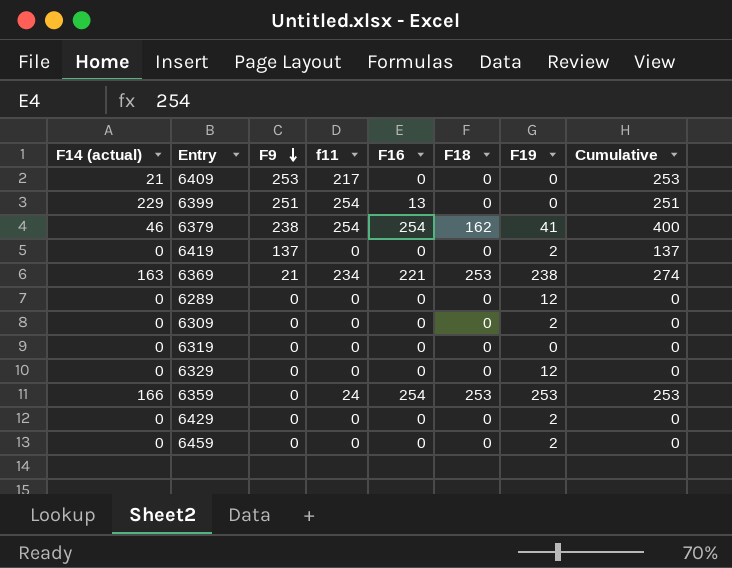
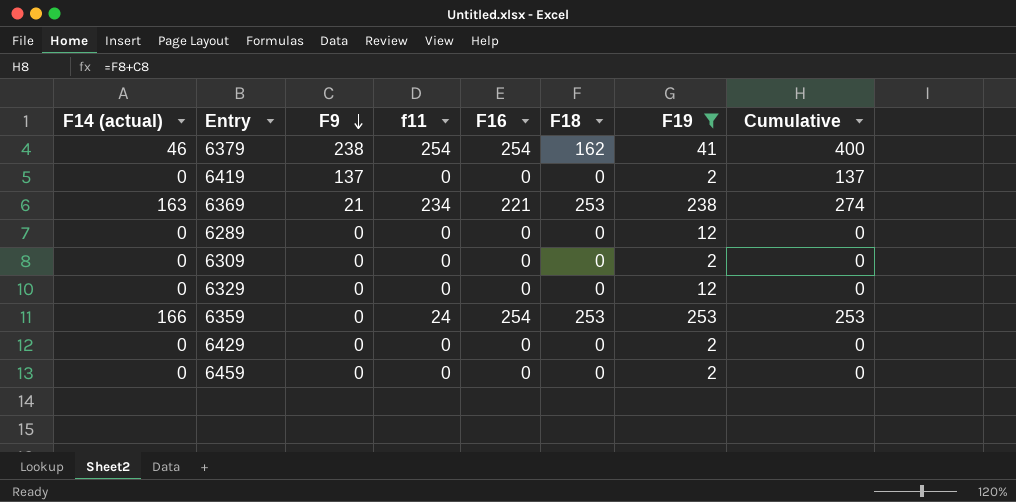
filter: none -> F19 != 0

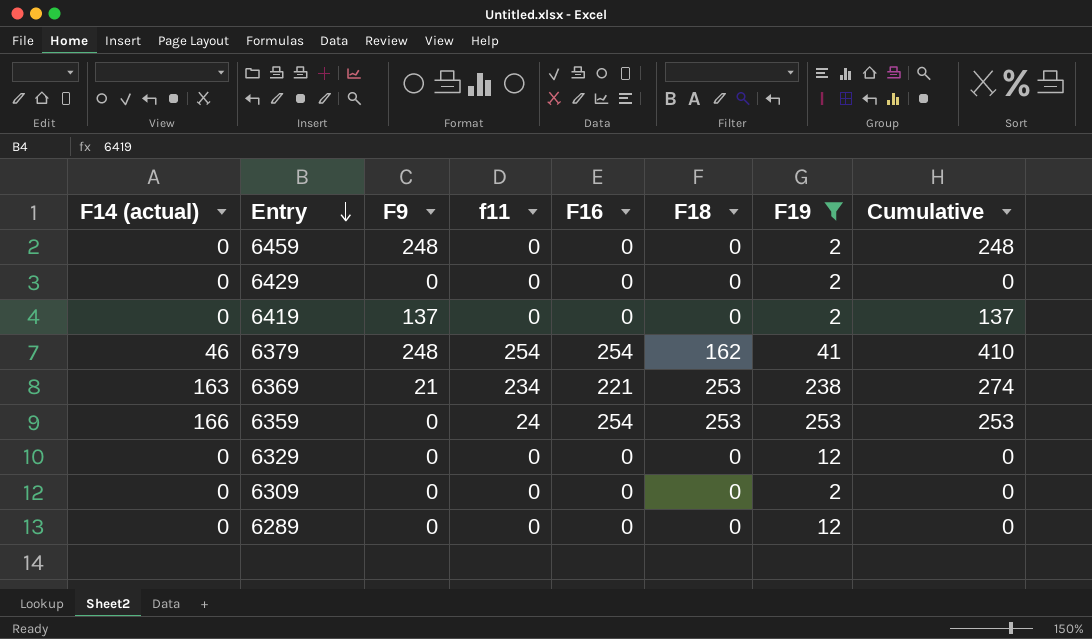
row order: F9 descending -> Entry descending
6459 | F9: 0 -> 248
6459 | Cumulative: 0 -> 248
6379 | F9: 238 -> 248
6379 | Cumulative: 400 -> 410

